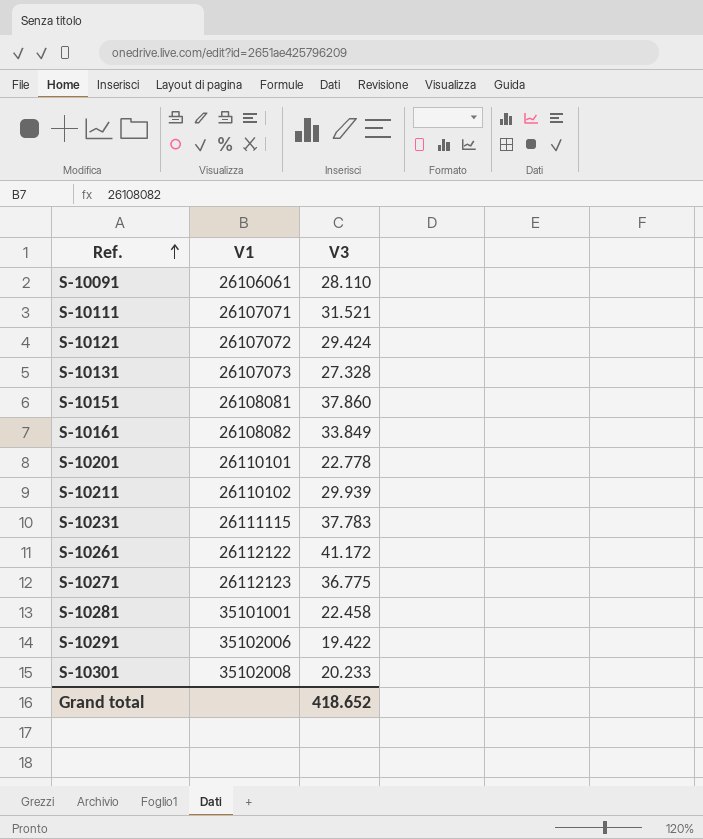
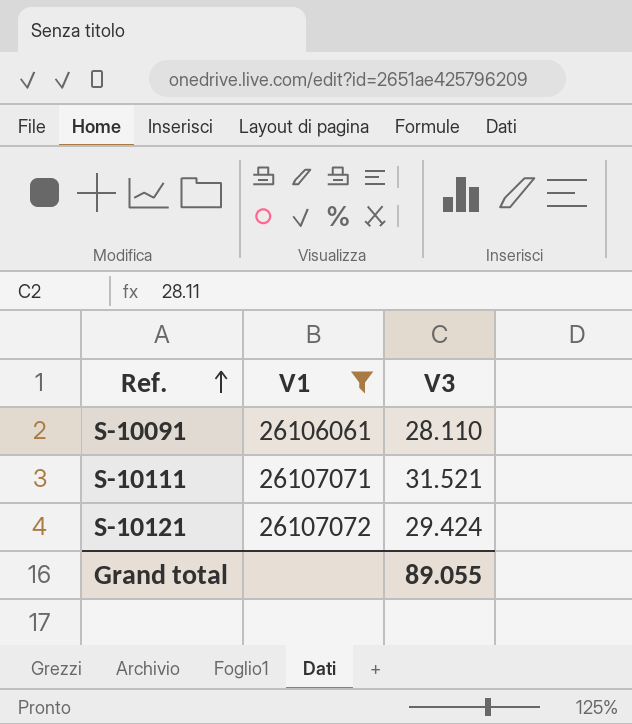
filter: none -> V1 <= 26107072
Grand total | V3: 418.652 -> 89.055

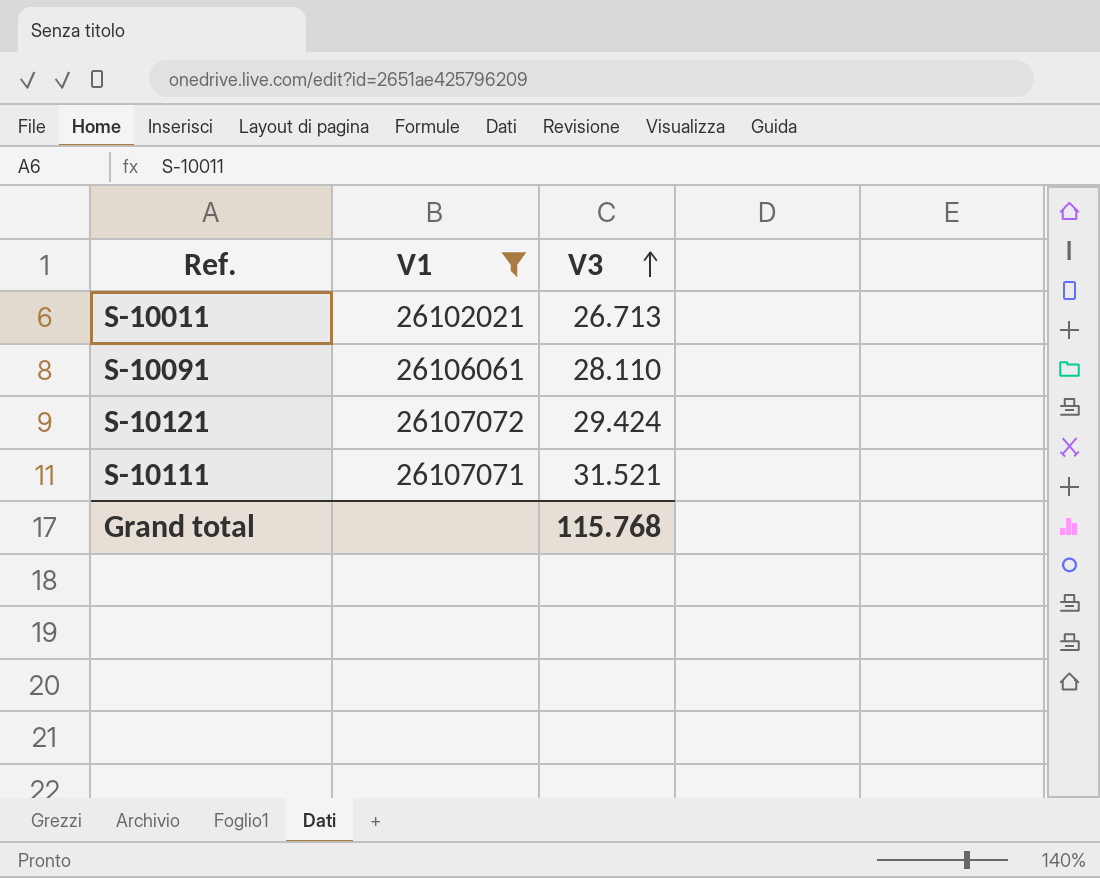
row order: Ref. ascending -> V3 ascending
row S-10011: none -> 26102021 | 26.713
Grand total | V3: 89.055 -> 115.768

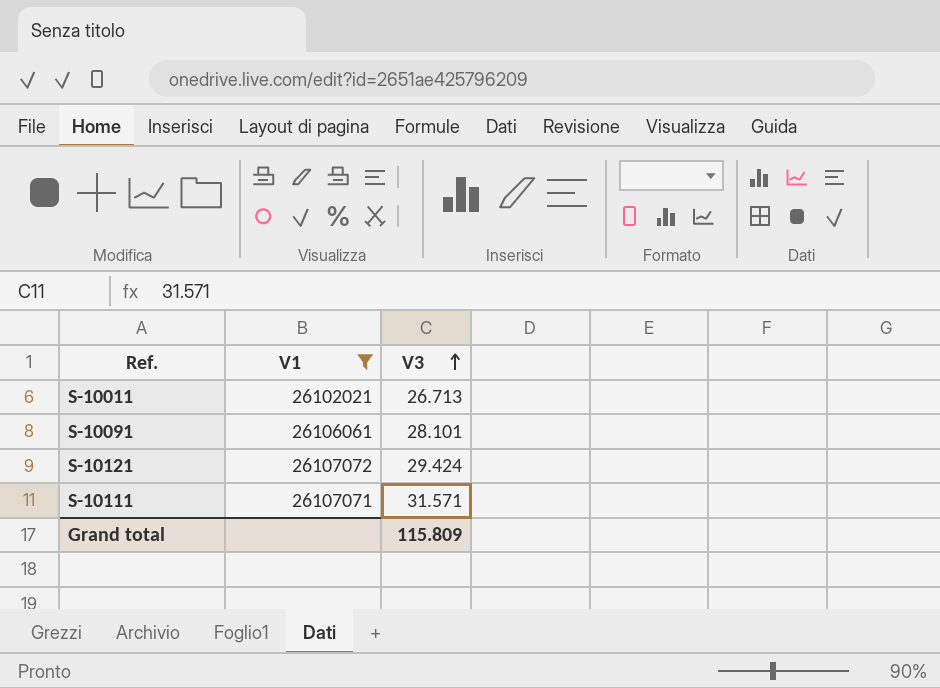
S-10091 | V3: 28.110 -> 28.101
S-10111 | V3: 31.521 -> 31.571
Grand total | V3: 115.768 -> 115.809

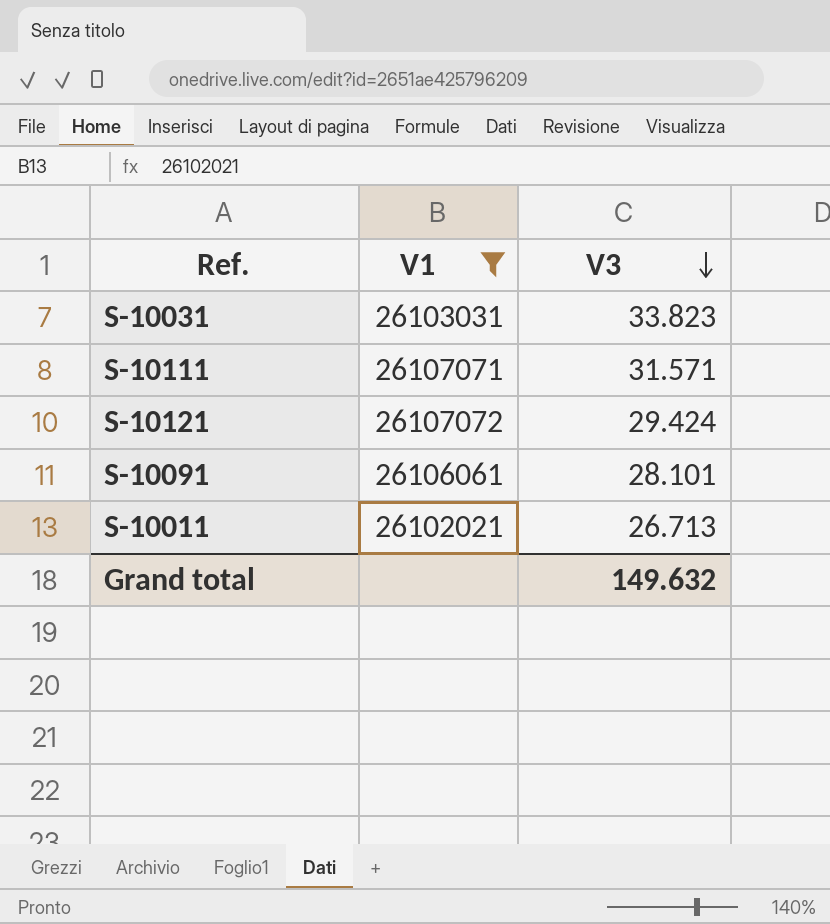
row order: V3 ascending -> V3 descending
row S-10031: none -> 26103031 | 33.823
Grand total | V3: 115.809 -> 149.632

